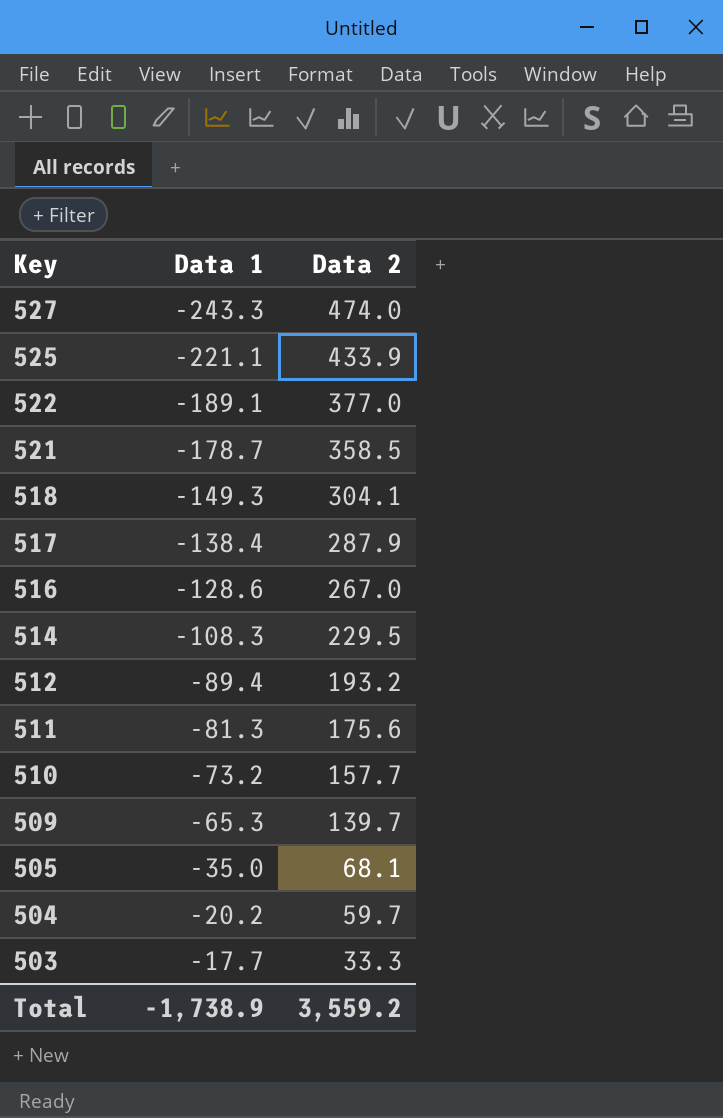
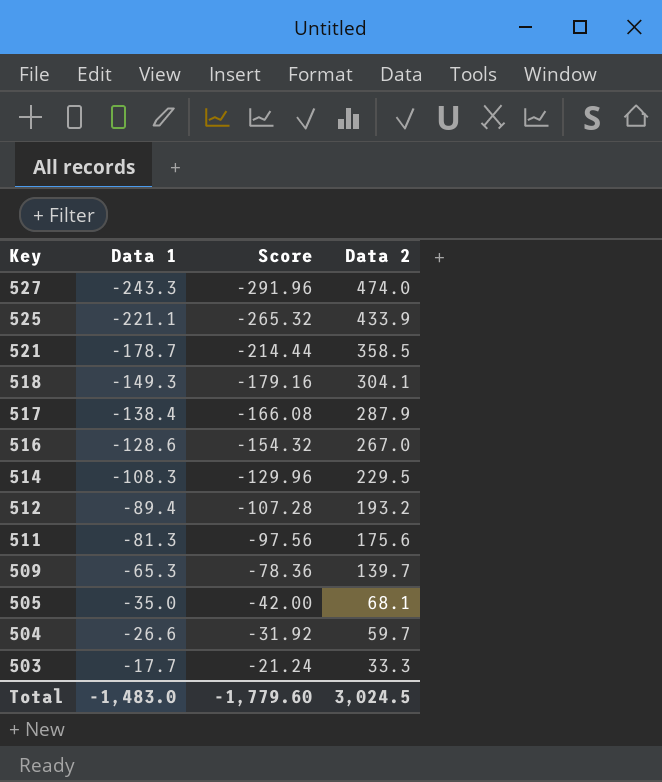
column Score | formula: none -> [Data 1] * 1.2
row 522: -189.1 | 377.0 -> none
row 510: -73.2 | 157.7 -> none
504 | Data 1: -20.2 -> -26.6
Total | Data 1: -1,738.9 -> -1,483.0
Total | Data 2: 3,559.2 -> 3,024.5

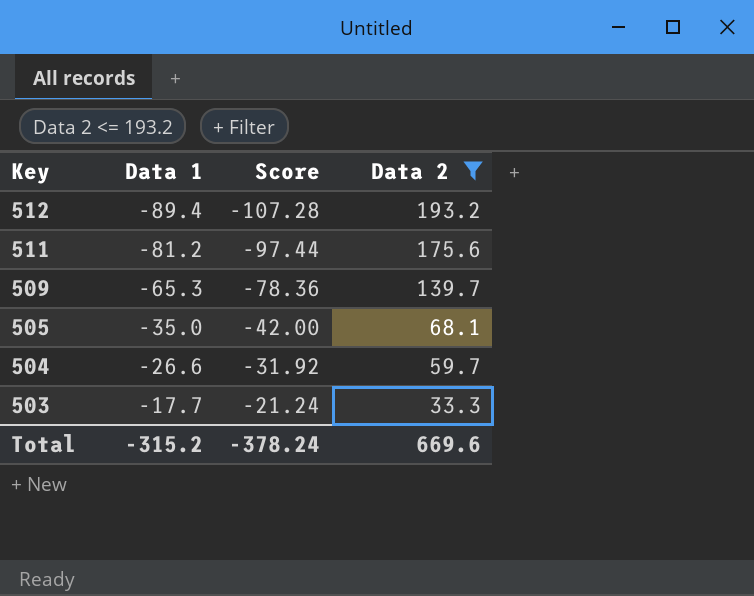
filter: none -> Data 2 <= 193.2
511 | Data 1: -81.3 -> -81.2
511 | Score: -97.56 -> -97.44
Total | Data 1: -1,483.0 -> -315.2
Total | Score: -1,779.60 -> -378.24
Total | Data 2: 3,024.5 -> 669.6

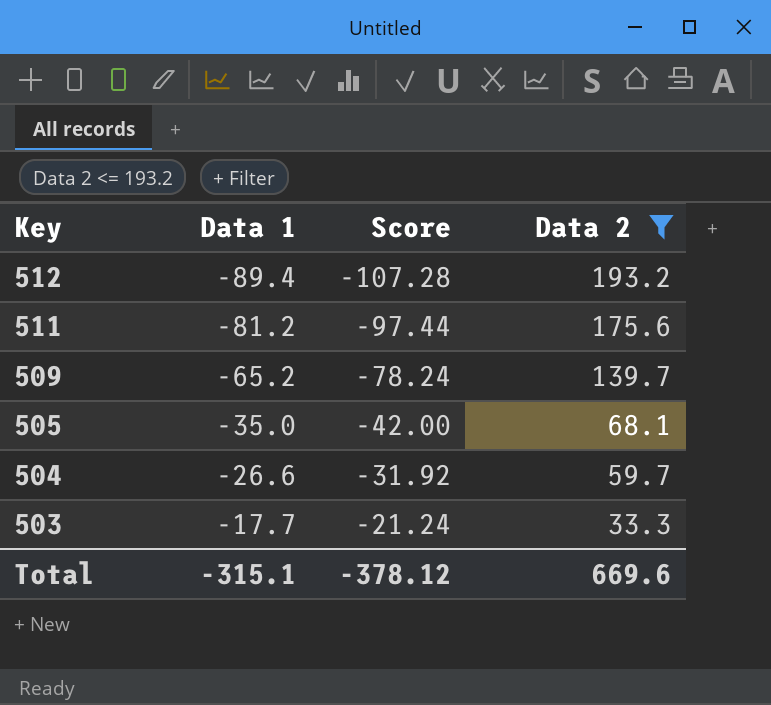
509 | Data 1: -65.3 -> -65.2
509 | Score: -78.36 -> -78.24
Total | Data 1: -315.2 -> -315.1
Total | Score: -378.24 -> -378.12

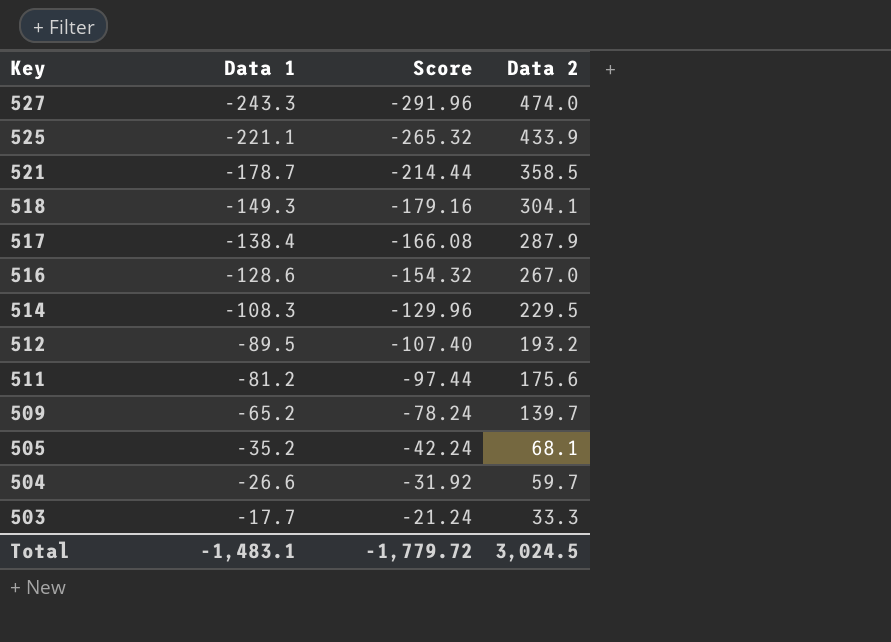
filter: Data 2 <= 193.2 -> none
512 | Data 1: -89.4 -> -89.5
512 | Score: -107.28 -> -107.40
505 | Data 1: -35.0 -> -35.2
505 | Score: -42.00 -> -42.24
Total | Data 1: -315.1 -> -1,483.1
Total | Score: -378.12 -> -1,779.72
Total | Data 2: 669.6 -> 3,024.5

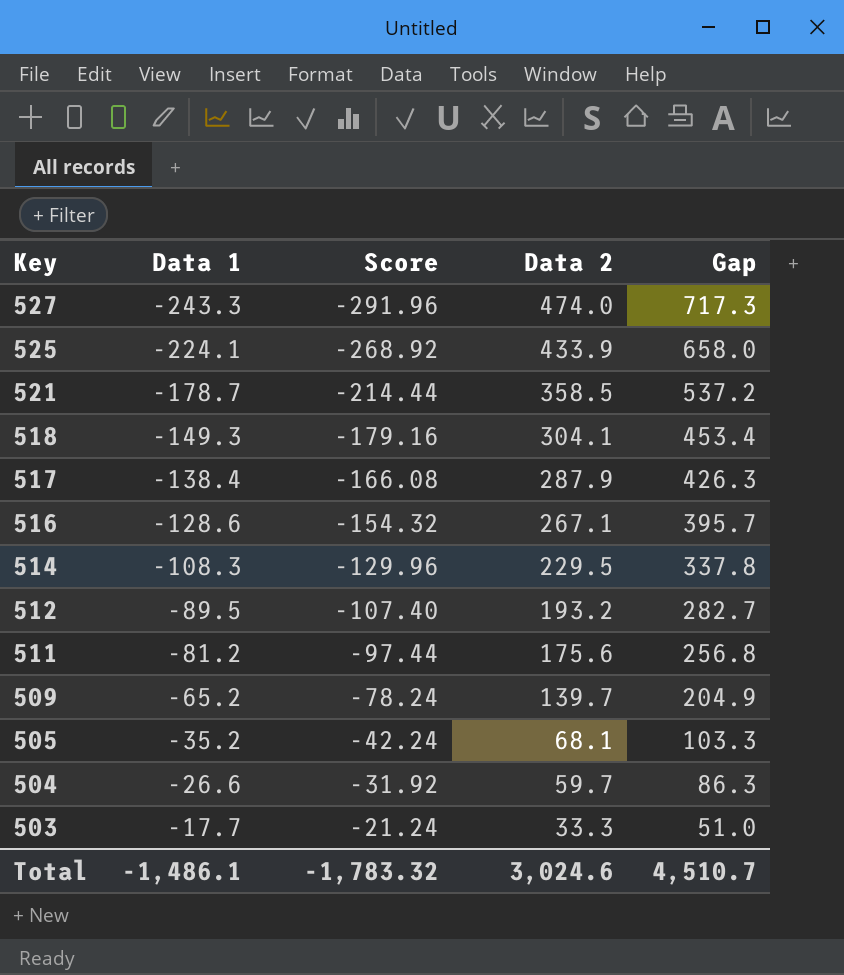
column Gap | formula: none -> [Data 2] - [Data 1]
525 | Data 1: -221.1 -> -224.1
525 | Score: -265.32 -> -268.92
516 | Data 2: 267.0 -> 267.1
Total | Data 1: -1,483.1 -> -1,486.1
Total | Score: -1,779.72 -> -1,783.32
Total | Data 2: 3,024.5 -> 3,024.6

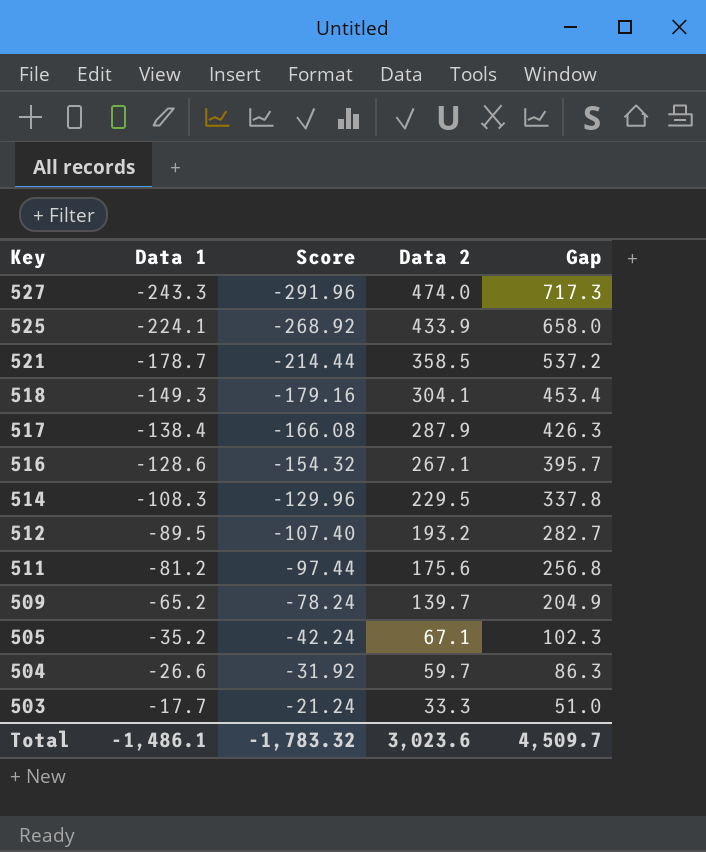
505 | Data 2: 68.1 -> 67.1
505 | Gap: 103.3 -> 102.3
Total | Data 2: 3,024.6 -> 3,023.6
Total | Gap: 4,510.7 -> 4,509.7

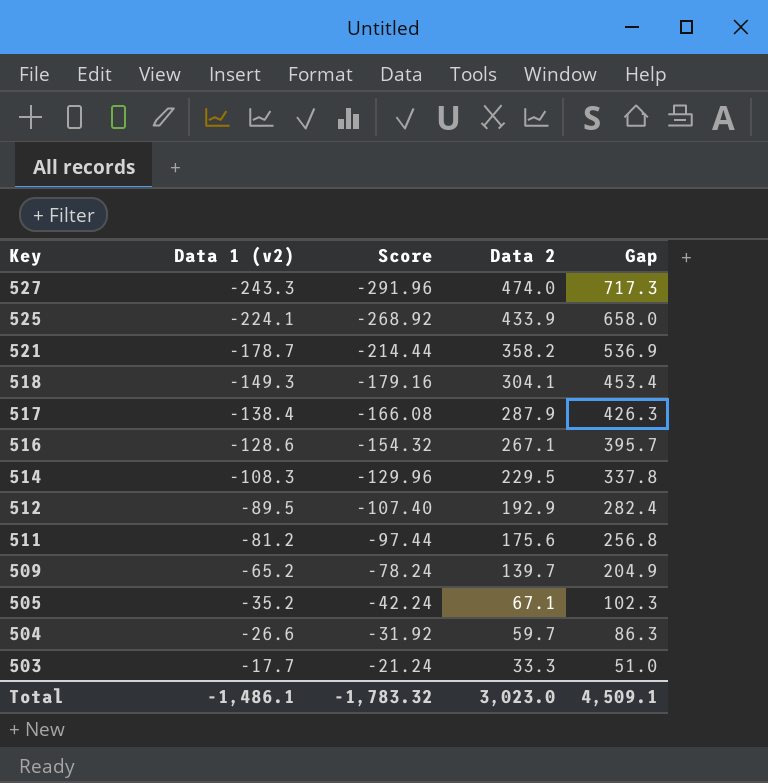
column name: Data 1 -> Data 1 (v2)
521 | Data 2: 358.5 -> 358.2
521 | Gap: 537.2 -> 536.9
512 | Data 2: 193.2 -> 192.9
512 | Gap: 282.7 -> 282.4
Total | Data 2: 3,023.6 -> 3,023.0
Total | Gap: 4,509.7 -> 4,509.1

